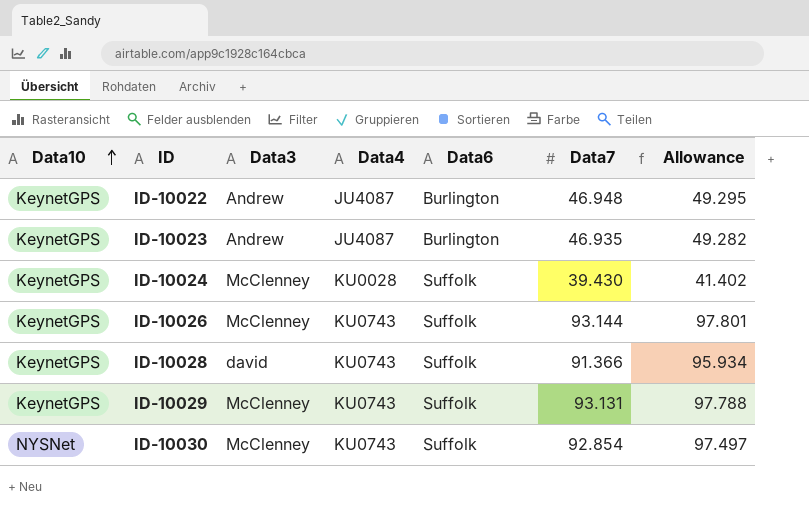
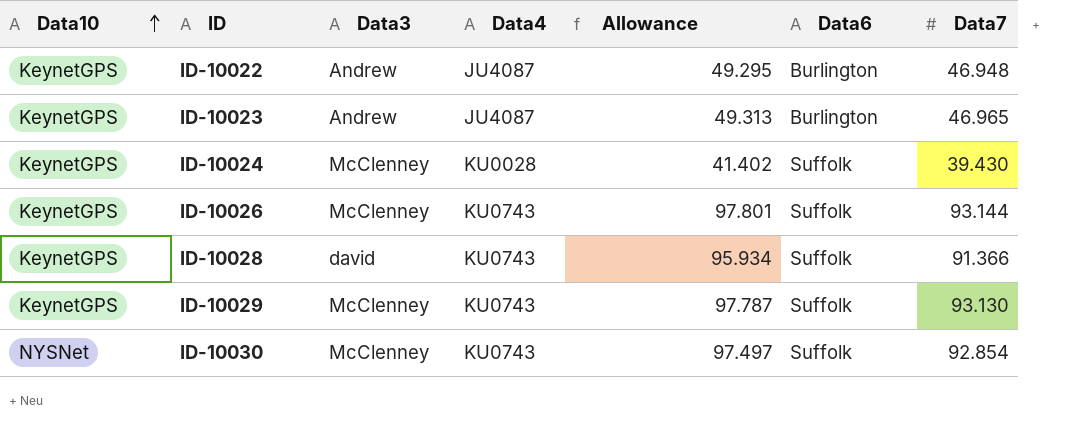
column Allowance | position: 7 -> 5
ID-10023 | Allowance: 49.282 -> 49.313
ID-10023 | Data7: 46.935 -> 46.965
ID-10029 | Allowance: 97.788 -> 97.787
ID-10029 | Data7: 93.131 -> 93.130

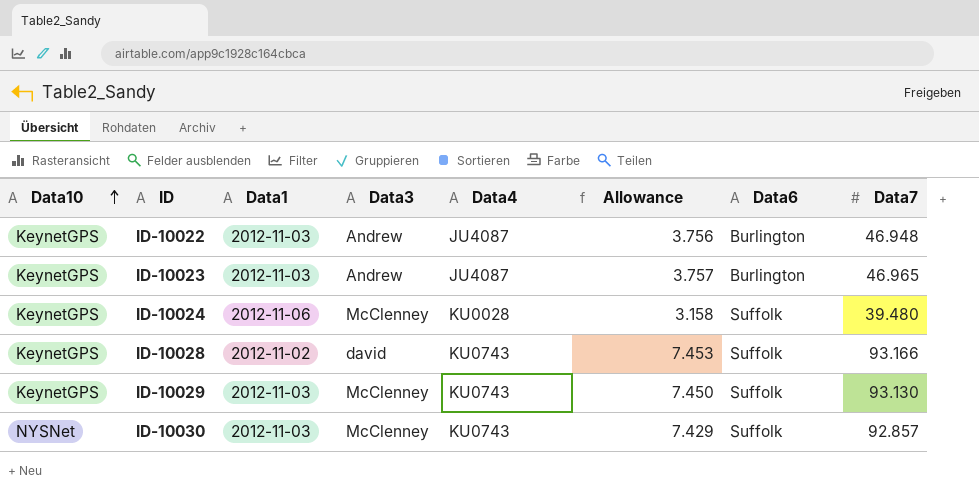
column Data1 | position: none -> 3
column Allowance | formula: [Data7] * 1.05 -> [Data7] * 0.08
row ID-10026: KeynetGPS | McClenney | KU0743 | 97.801 | Suffolk | 93.144 -> none
ID-10024 | Data7: 39.430 -> 39.480
ID-10028 | Data7: 91.366 -> 93.166
ID-10030 | Data7: 92.854 -> 92.857

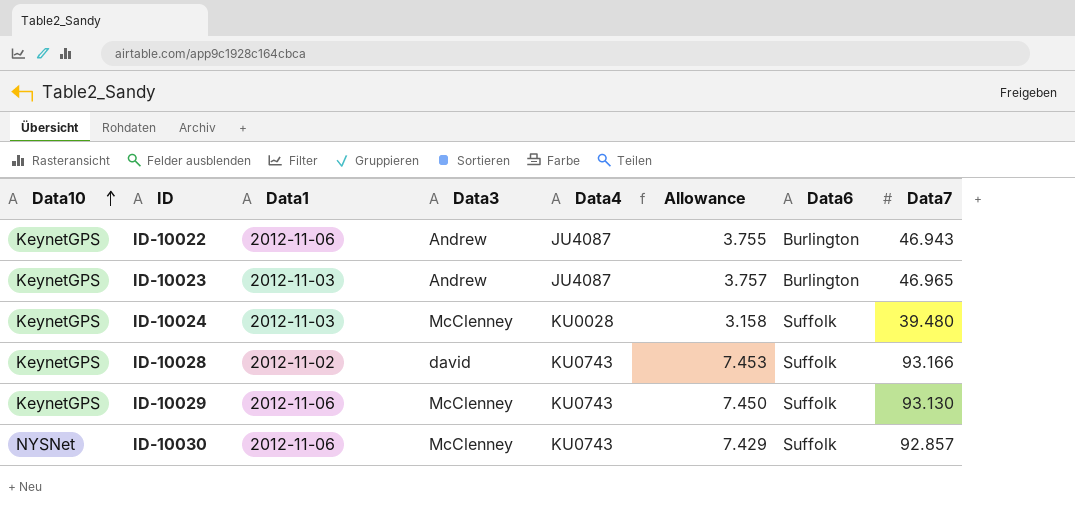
ID-10022 | Data1: 2012-11-03 -> 2012-11-06
ID-10022 | Allowance: 3.756 -> 3.755
ID-10022 | Data7: 46.948 -> 46.943
ID-10024 | Data1: 2012-11-06 -> 2012-11-03
ID-10029 | Data1: 2012-11-03 -> 2012-11-06
ID-10030 | Data1: 2012-11-03 -> 2012-11-06

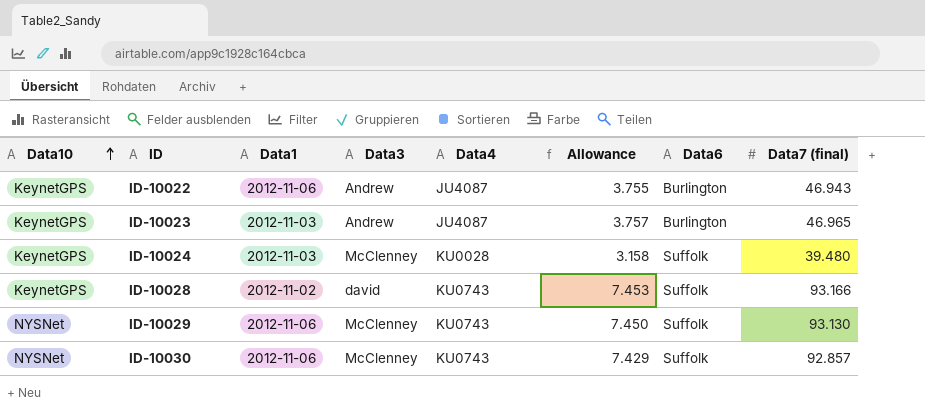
column name: Data7 -> Data7 (final)
ID-10029 | Data10: KeynetGPS -> NYSNet

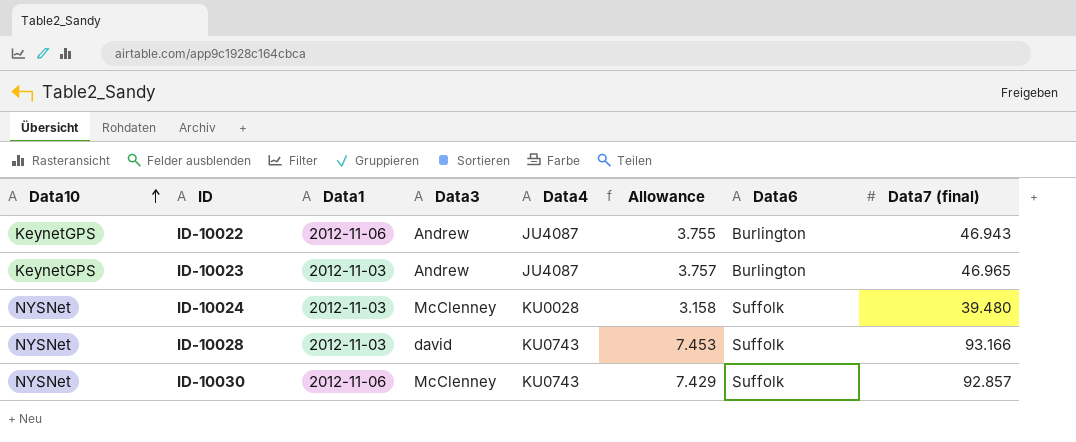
row ID-10029: NYSNet | 2012-11-06 | McClenney | KU0743 | 7.450 | Suffolk | 93.130 -> none
ID-10024 | Data10: KeynetGPS -> NYSNet
ID-10028 | Data10: KeynetGPS -> NYSNet
ID-10028 | Data1: 2012-11-02 -> 2012-11-03

